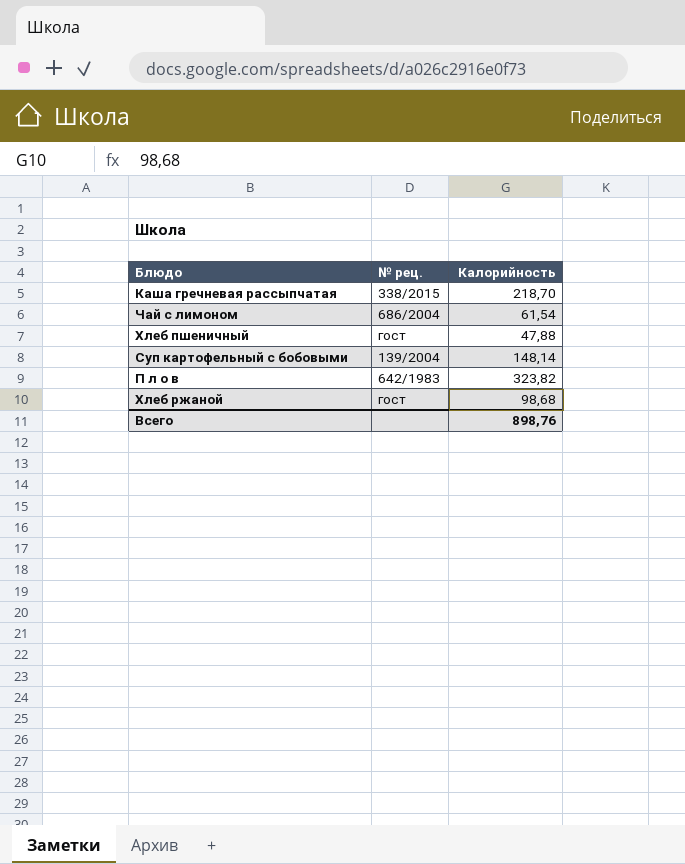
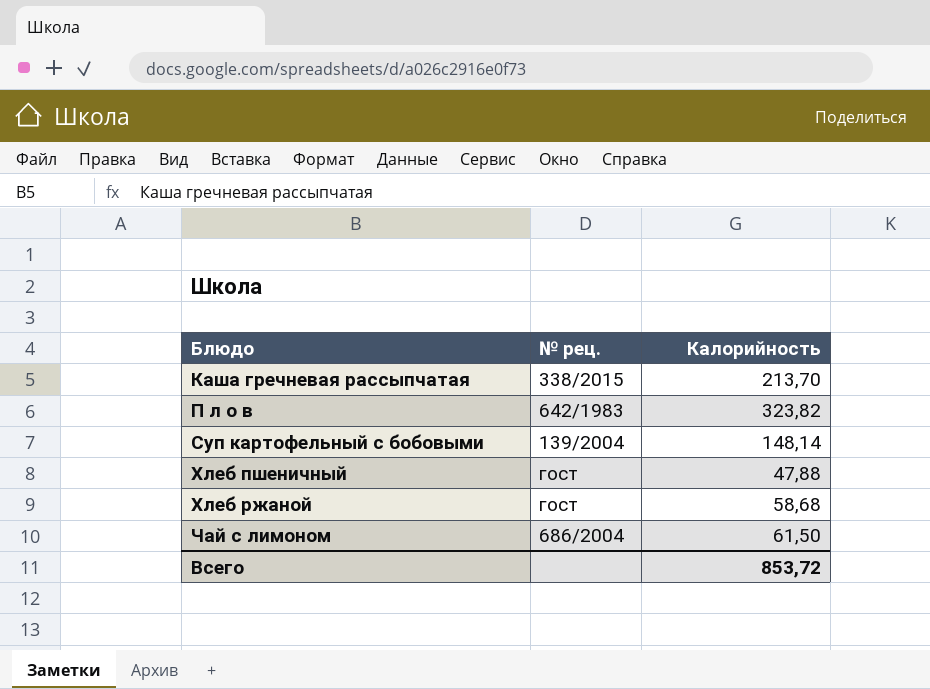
row order: none -> Блюдо ascending
Каша гречневая рассыпчатая | Калорийность: 218,70 -> 213,70
Хлеб ржаной | Калорийность: 98,68 -> 58,68
Чай с лимоном | Калорийность: 61,54 -> 61,50
Всего | Калорийность: 898,76 -> 853,72

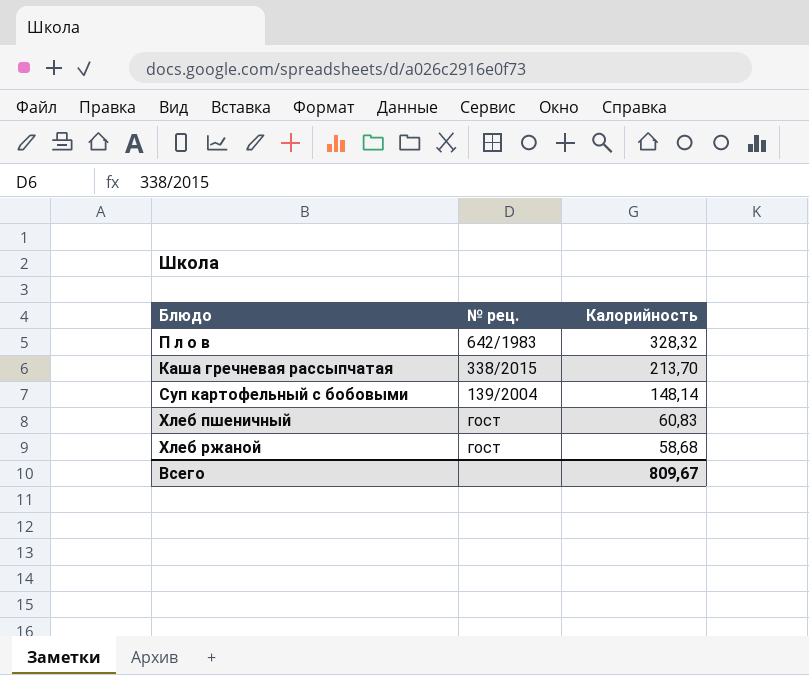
row order: Блюдо ascending -> Калорийность descending
row Чай с лимоном: 686/2004 | 61,50 -> none
П л о в | Калорийность: 323,82 -> 328,32
Хлеб пшеничный | Калорийность: 47,88 -> 60,83
Всего | Калорийность: 853,72 -> 809,67

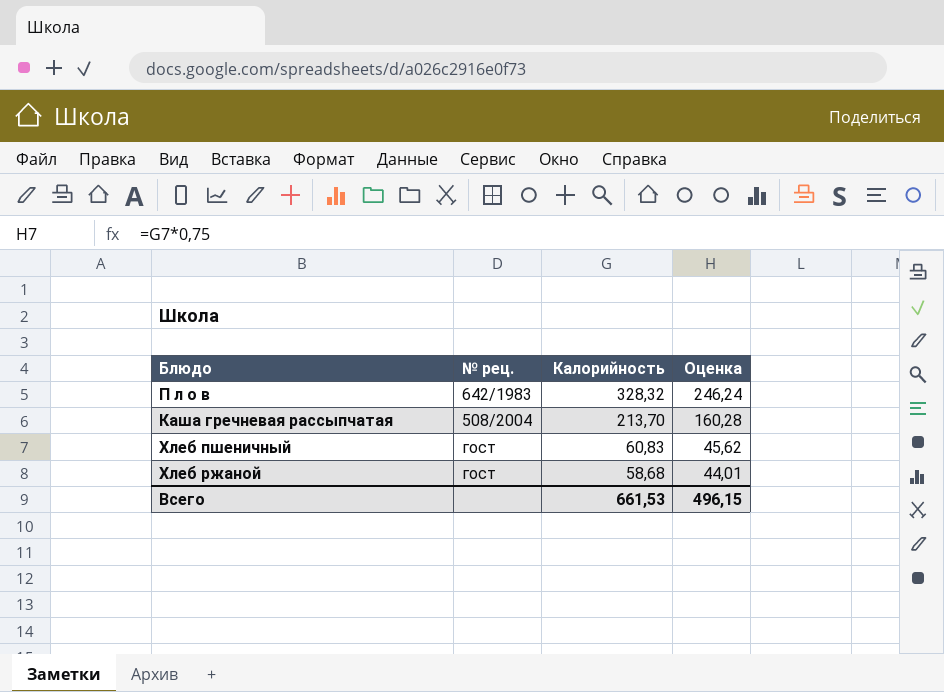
column Оценка | formula: none -> [Калорийность] * 0,75
row Суп картофельный с бобовыми: 139/2004 | 148,14 -> none
Каша гречневая рассыпчатая | № рец.: 338/2015 -> 508/2004
Всего | Калорийность: 809,67 -> 661,53

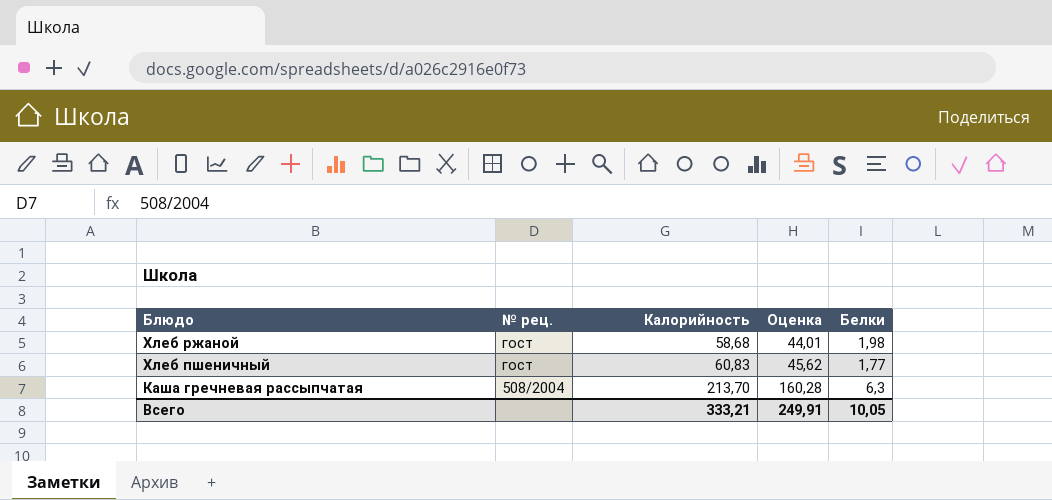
row order: Калорийность descending -> Блюдо descending
column Белки | position: none -> 5
row П л о в: 642/1983 | 328,32 | 246,24 -> none
Всего | Калорийность: 661,53 -> 333,21
Всего | Оценка: 496,15 -> 249,91

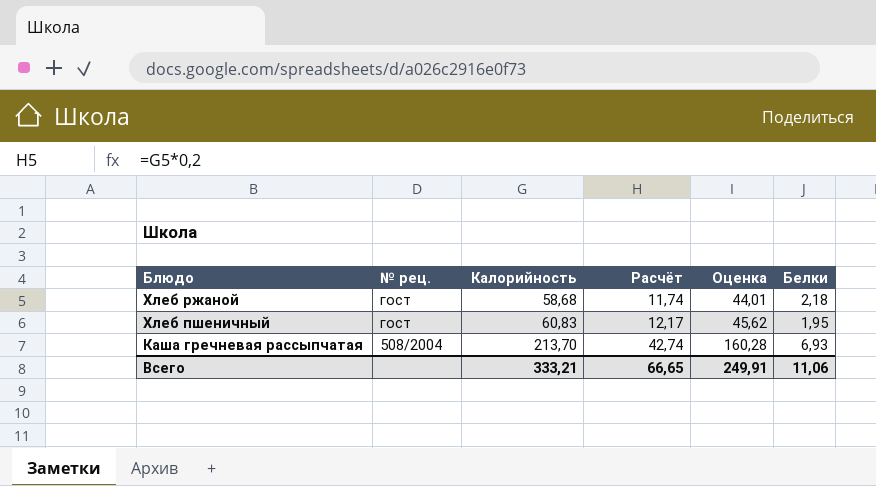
column Расчёт | formula: none -> [Калорийность] * 0,2
Хлеб ржаной | Белки: 1,98 -> 2,18
Хлеб пшеничный | Белки: 1,77 -> 1,95
Каша гречневая рассыпчатая | Белки: 6,3 -> 6,93
Всего | Белки: 10,05 -> 11,06

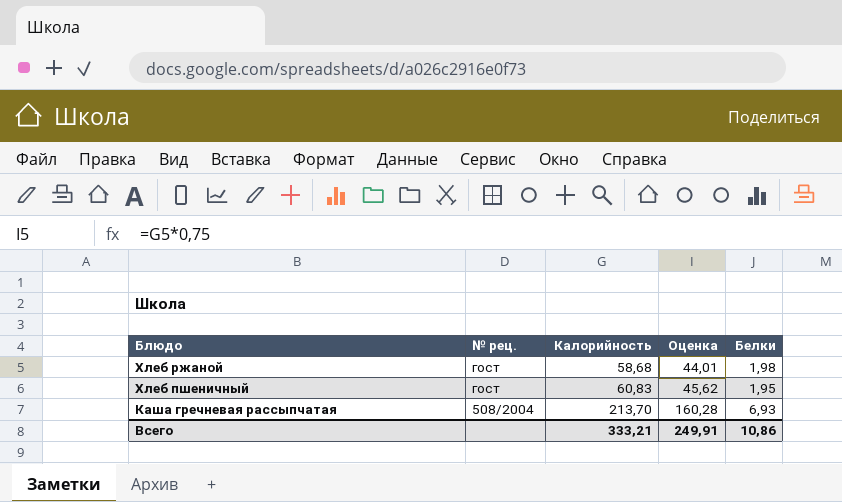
column Расчёт | formula: [Калорийность] * 0,2 -> none
Хлеб ржаной | Белки: 2,18 -> 1,98
Всего | Белки: 11,06 -> 10,86

